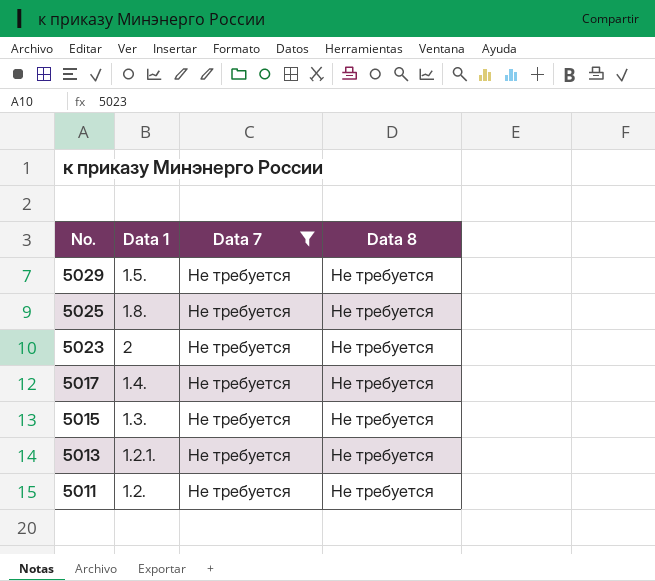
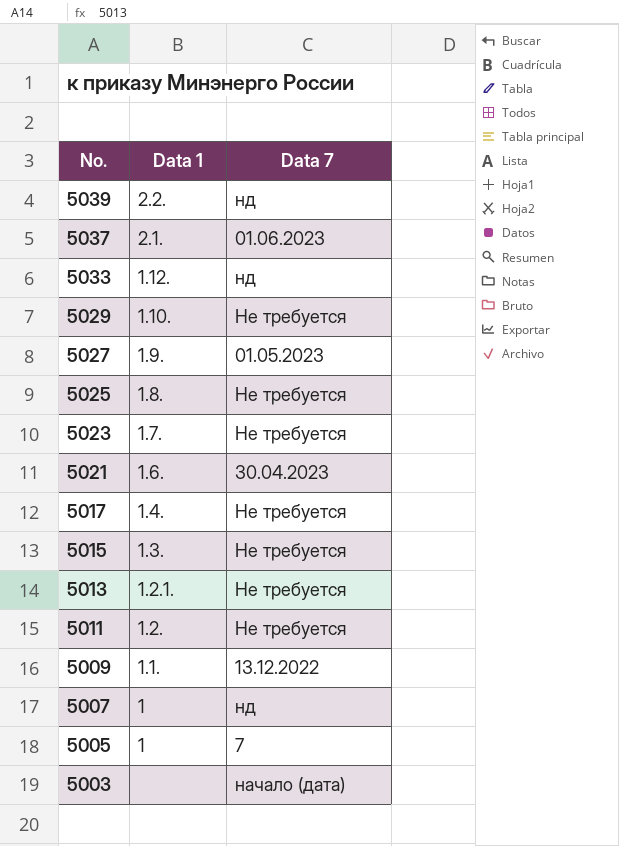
filter: Data 7 = Не требуется -> none
column Data 8 | position: 4 -> none
5029 | Data 1: 1.5. -> 1.10.
5023 | Data 1: 2 -> 1.7.

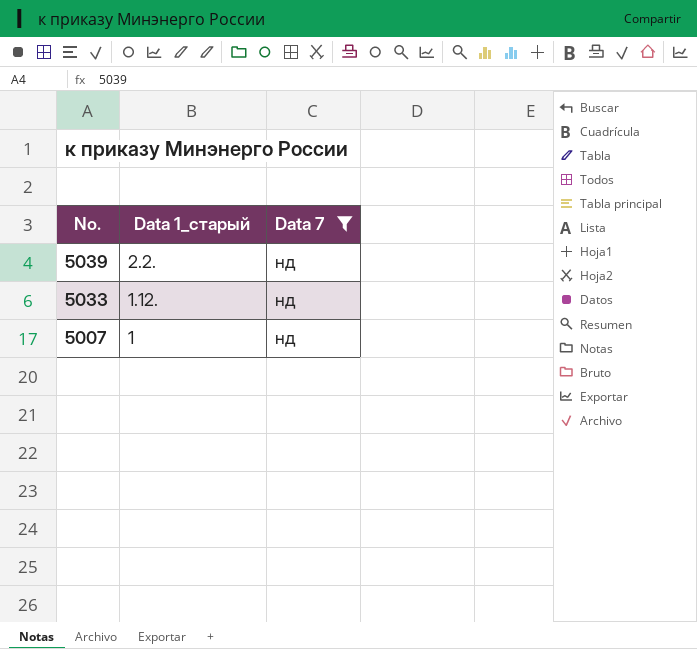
filter: none -> Data 7 = нд
column name: Data 1 -> Data 1_старый

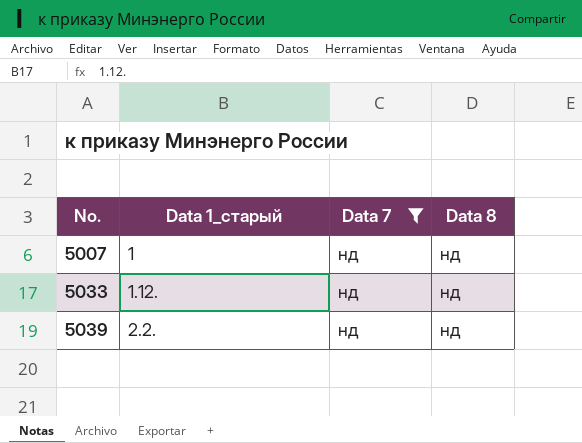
row order: No. descending -> No. ascending
column Data 8 | position: none -> 4

